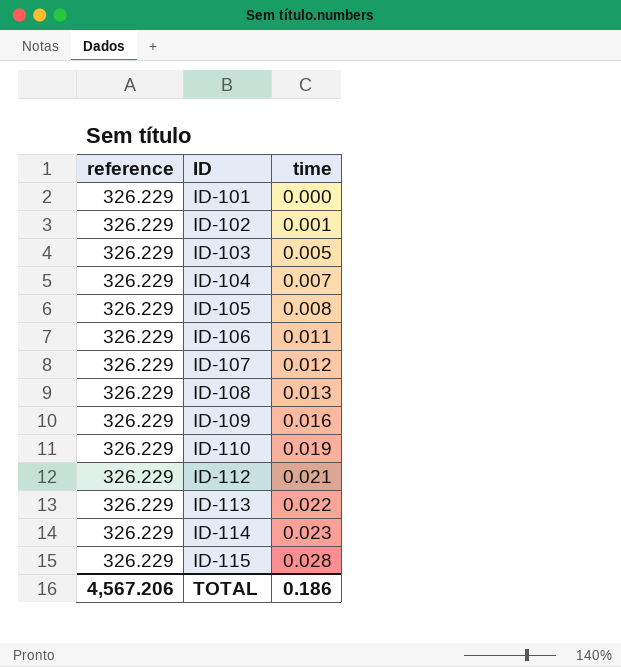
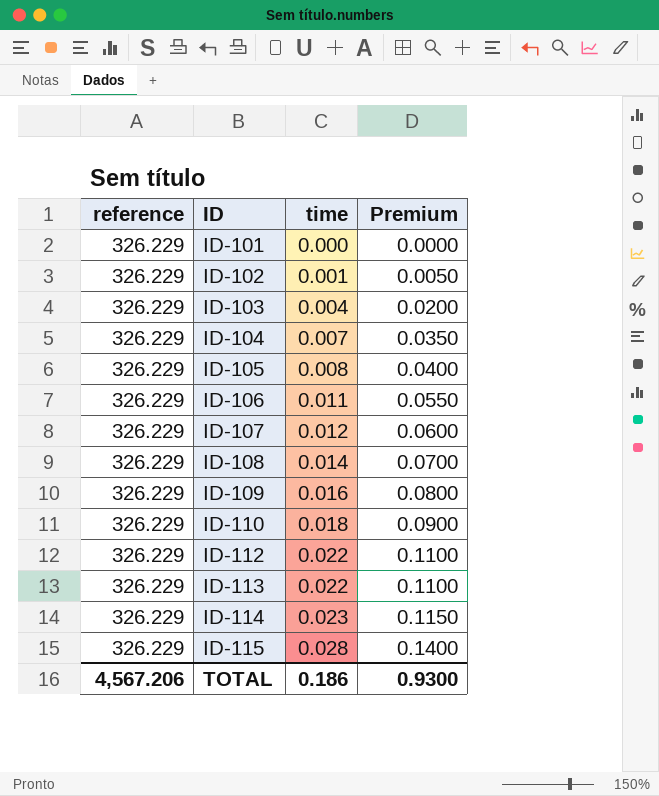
column Premium | formula: none -> [time] * 5
ID-103 | time: 0.005 -> 0.004
ID-108 | time: 0.013 -> 0.014
ID-110 | time: 0.019 -> 0.018
ID-112 | time: 0.021 -> 0.022

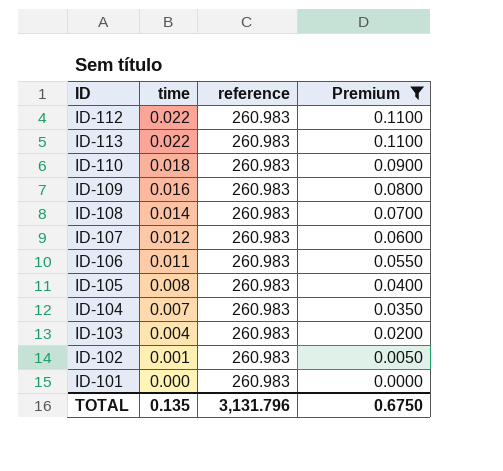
filter: none -> Premium <= 0.1100
row order: ID ascending -> time descending
column reference | position: 1 -> 3
ID-112 | reference: 326.229 -> 260.983
ID-113 | reference: 326.229 -> 260.983
ID-110 | reference: 326.229 -> 260.983
ID-109 | reference: 326.229 -> 260.983
ID-108 | reference: 326.229 -> 260.983
ID-107 | reference: 326.229 -> 260.983
ID-106 | reference: 326.229 -> 260.983
ID-105 | reference: 326.229 -> 260.983
ID-104 | reference: 326.229 -> 260.983
ID-103 | reference: 326.229 -> 260.983
ID-102 | reference: 326.229 -> 260.983
ID-101 | reference: 326.229 -> 260.983
TOTAL | time: 0.186 -> 0.135
TOTAL | reference: 4,567.206 -> 3,131.796
TOTAL | Premium: 0.9300 -> 0.6750

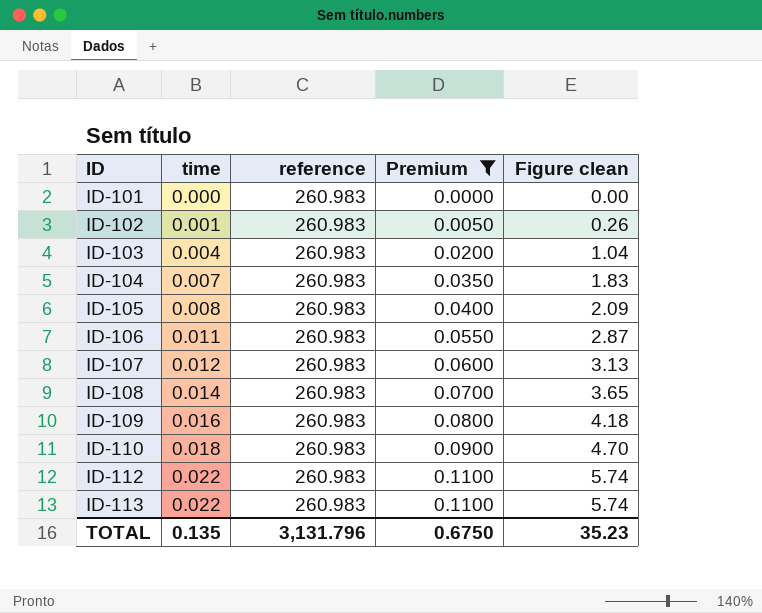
row order: time descending -> ID ascending
column Figure clean | formula: none -> [time] * [reference]

